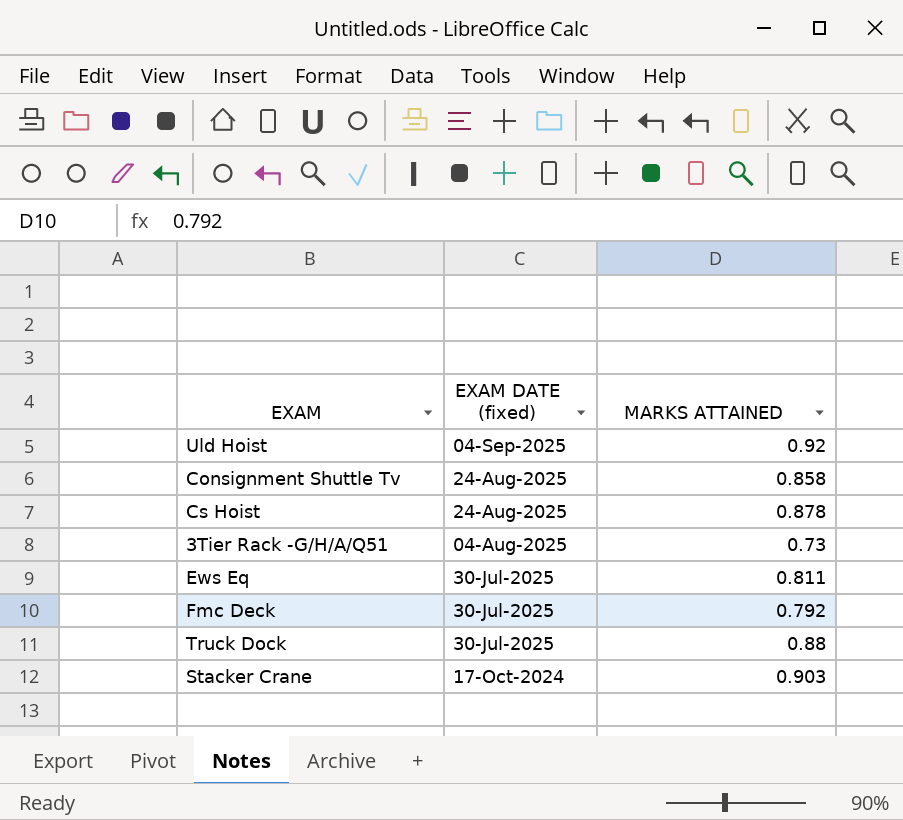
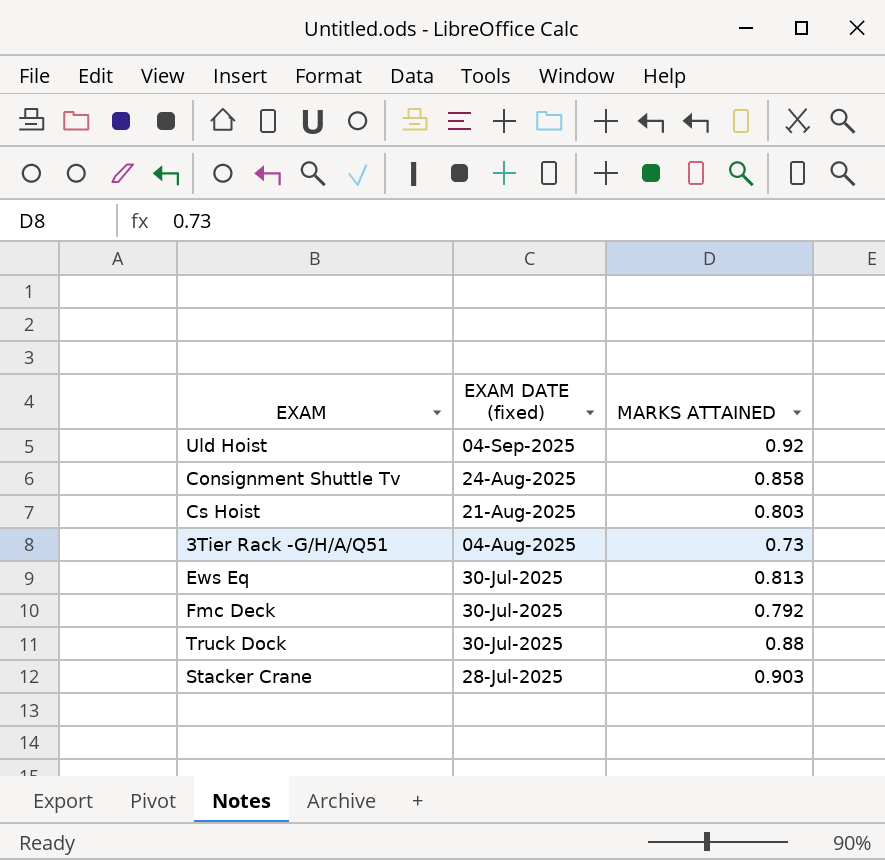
Cs Hoist | EXAM DATE (fixed): 24-Aug-2025 -> 21-Aug-2025
Cs Hoist | MARKS ATTAINED: 0.878 -> 0.803
Ews Eq | MARKS ATTAINED: 0.811 -> 0.813
Stacker Crane | EXAM DATE (fixed): 17-Oct-2024 -> 28-Jul-2025

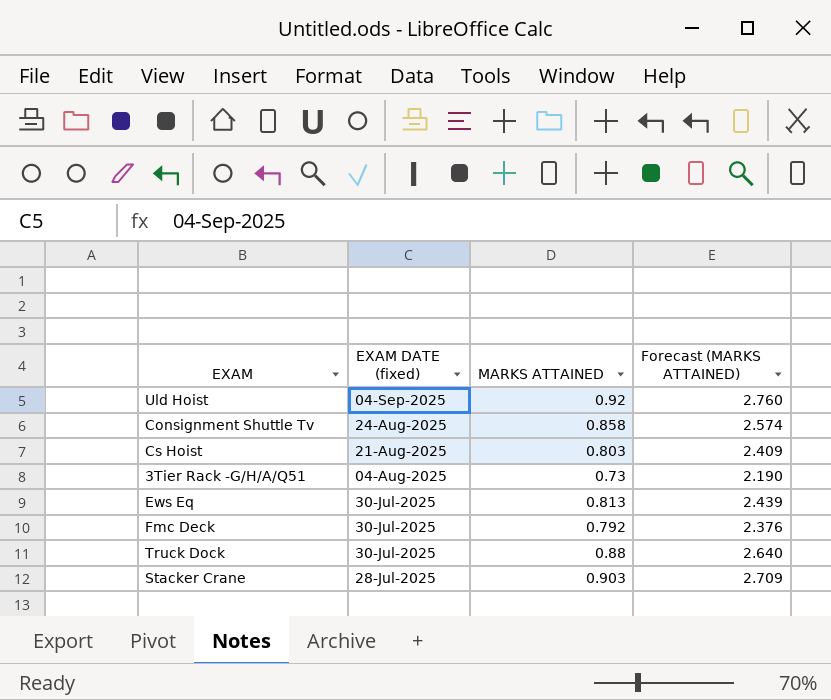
column Forecast (MARKS ATTAINED) | formula: none -> [MARKS ATTAINED] * 3

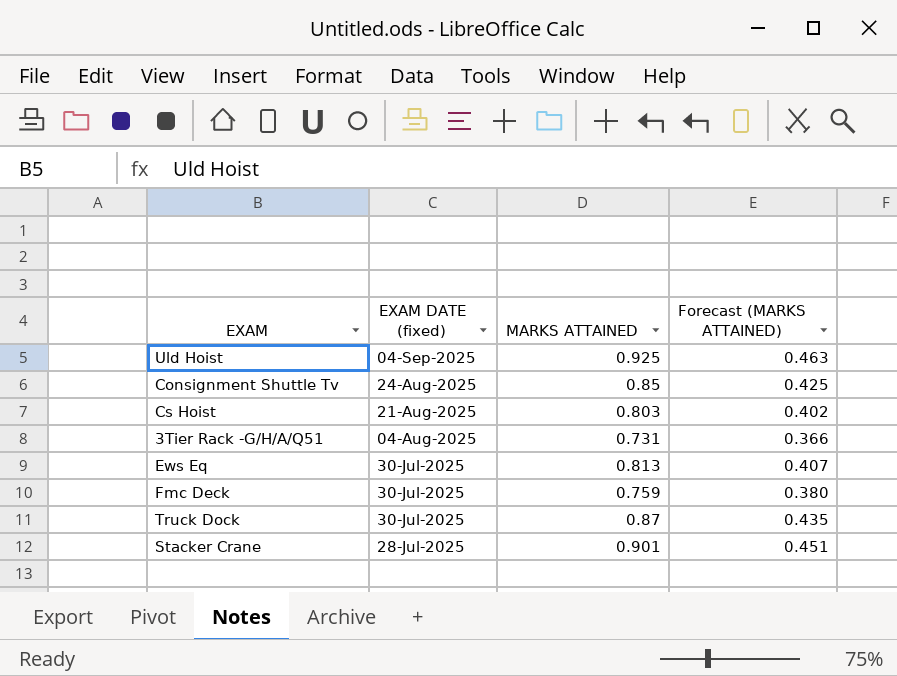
column Forecast (MARKS ATTAINED) | formula: [MARKS ATTAINED] * 3 -> [MARKS ATTAINED] * 0.5
Uld Hoist | MARKS ATTAINED: 0.92 -> 0.925
Consignment Shuttle Tv | MARKS ATTAINED: 0.858 -> 0.85
3Tier Rack -G/H/A/Q51 | MARKS ATTAINED: 0.73 -> 0.731
Fmc Deck | MARKS ATTAINED: 0.792 -> 0.759
Truck Dock | MARKS ATTAINED: 0.88 -> 0.87
Stacker Crane | MARKS ATTAINED: 0.903 -> 0.901

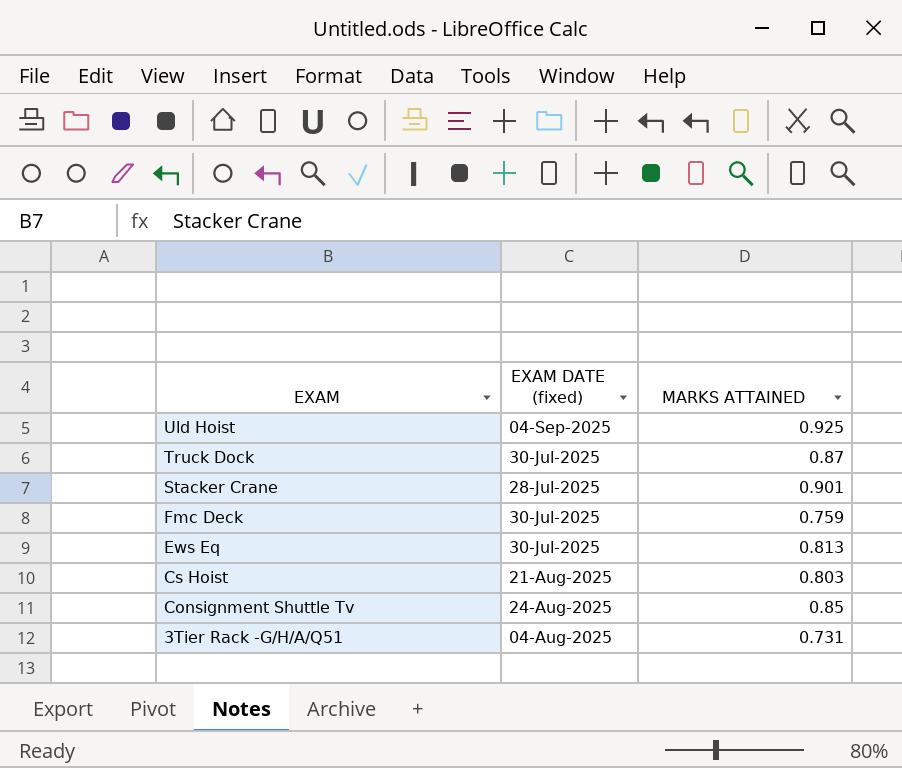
row order: EXAM DATE (fixed) descending -> EXAM descending
column Forecast (MARKS ATTAINED) | formula: [MARKS ATTAINED] * 0.5 -> none

